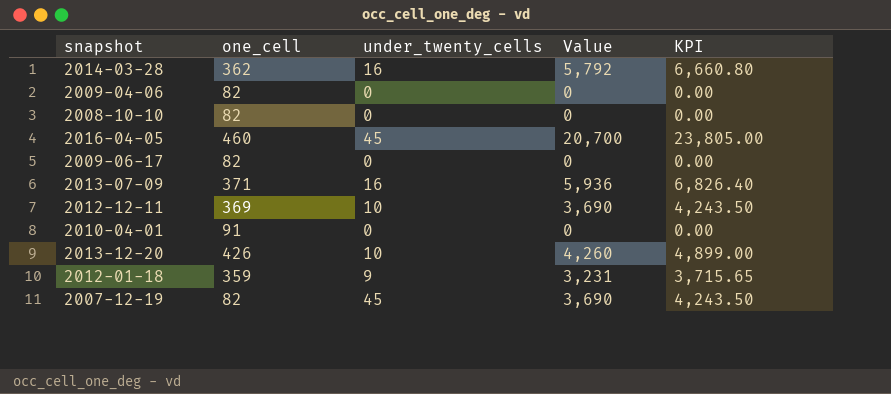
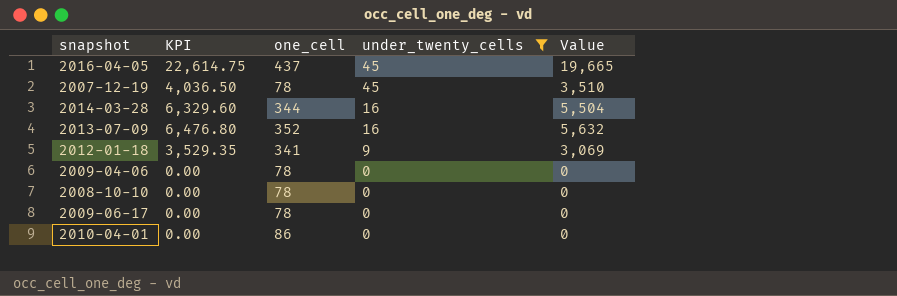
filter: none -> under_twenty_cells != 10
row order: none -> under_twenty_cells descending
column KPI | position: 5 -> 2
2016-04-05 | KPI: 23,805.00 -> 22,614.75
2016-04-05 | one_cell: 460 -> 437
2016-04-05 | Value: 20,700 -> 19,665
2007-12-19 | KPI: 4,243.50 -> 4,036.50
2007-12-19 | one_cell: 82 -> 78
2007-12-19 | Value: 3,690 -> 3,510
2014-03-28 | KPI: 6,660.80 -> 6,329.60
2014-03-28 | one_cell: 362 -> 344
2014-03-28 | Value: 5,792 -> 5,504
2013-07-09 | KPI: 6,826.40 -> 6,476.80
2013-07-09 | one_cell: 371 -> 352
2013-07-09 | Value: 5,936 -> 5,632
2012-01-18 | KPI: 3,715.65 -> 3,529.35
2012-01-18 | one_cell: 359 -> 341
2012-01-18 | Value: 3,231 -> 3,069
2009-04-06 | one_cell: 82 -> 78
2008-10-10 | one_cell: 82 -> 78
2009-06-17 | one_cell: 82 -> 78
2010-04-01 | one_cell: 91 -> 86

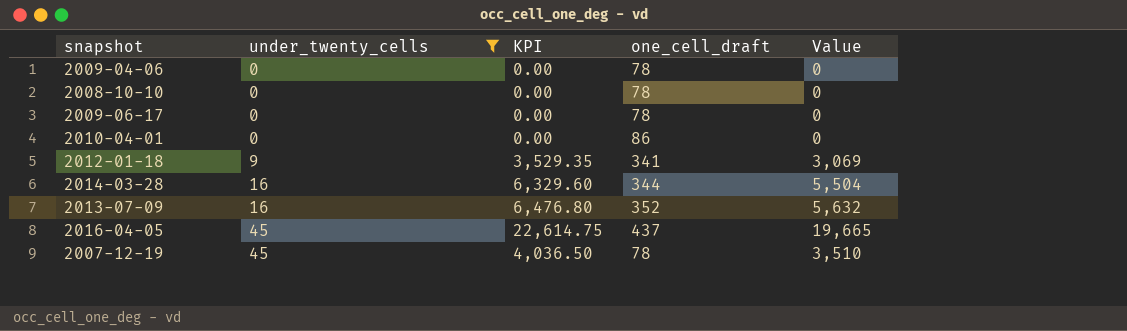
row order: under_twenty_cells descending -> under_twenty_cells ascending
column under_twenty_cells | position: 4 -> 2
column name: one_cell -> one_cell_draft

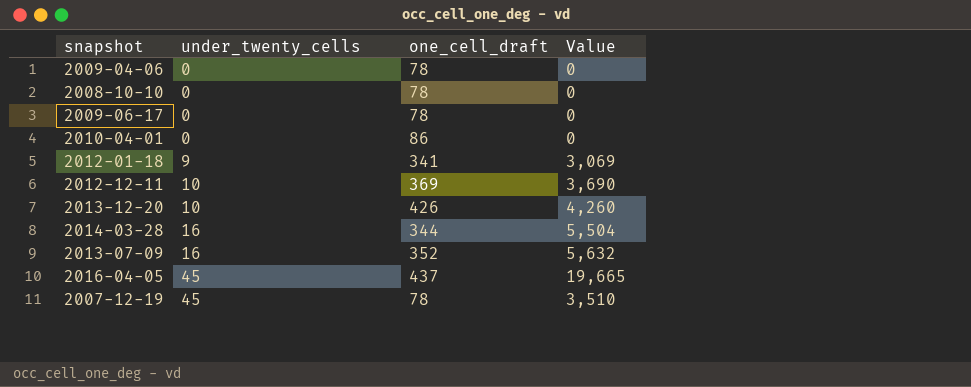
filter: under_twenty_cells != 10 -> none
column KPI | formula: [Value] * 1.15 -> none

